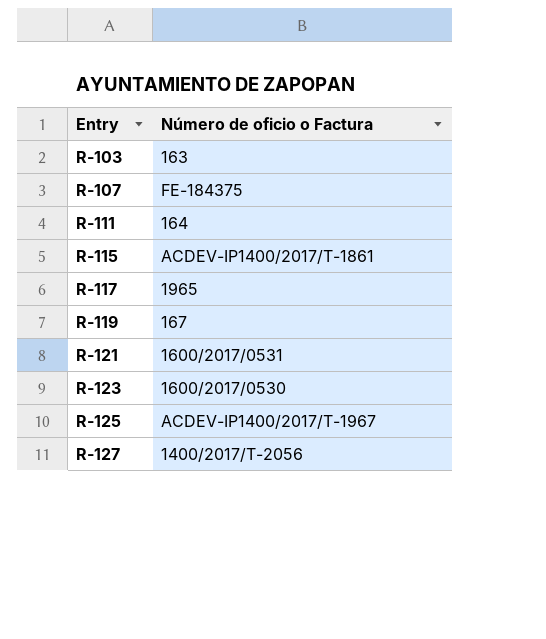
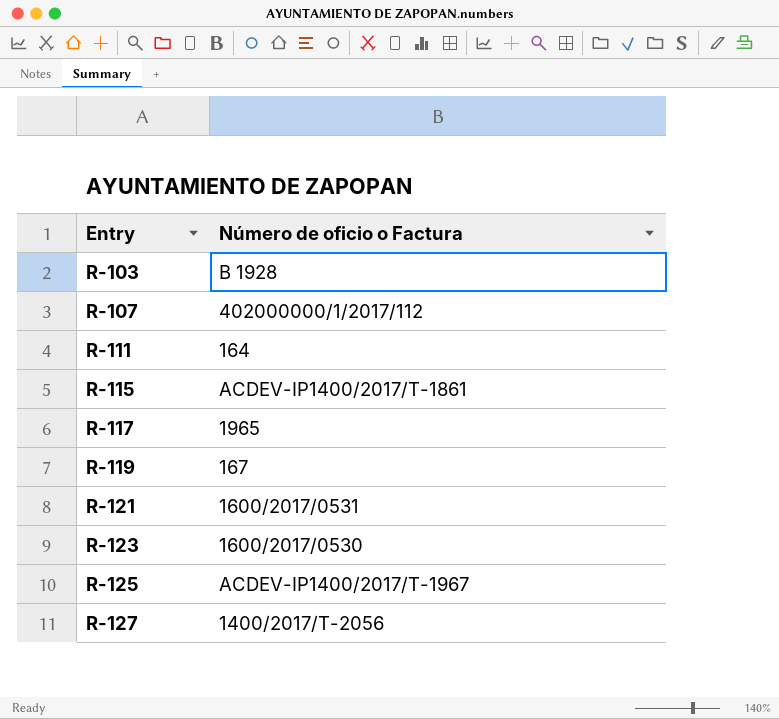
R-103 | Número de oficio o Factura: 163 -> B 1928
R-107 | Número de oficio o Factura: FE-184375 -> 402000000/1/2017/112

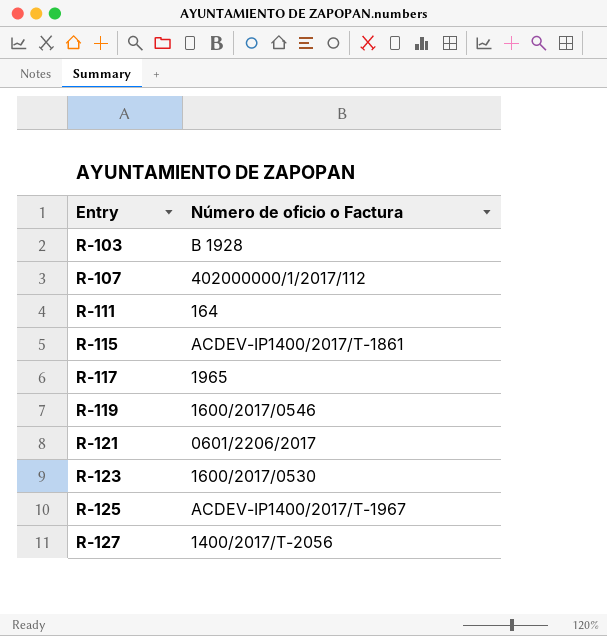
R-119 | Número de oficio o Factura: 167 -> 1600/2017/0546
R-121 | Número de oficio o Factura: 1600/2017/0531 -> 0601/2206/2017

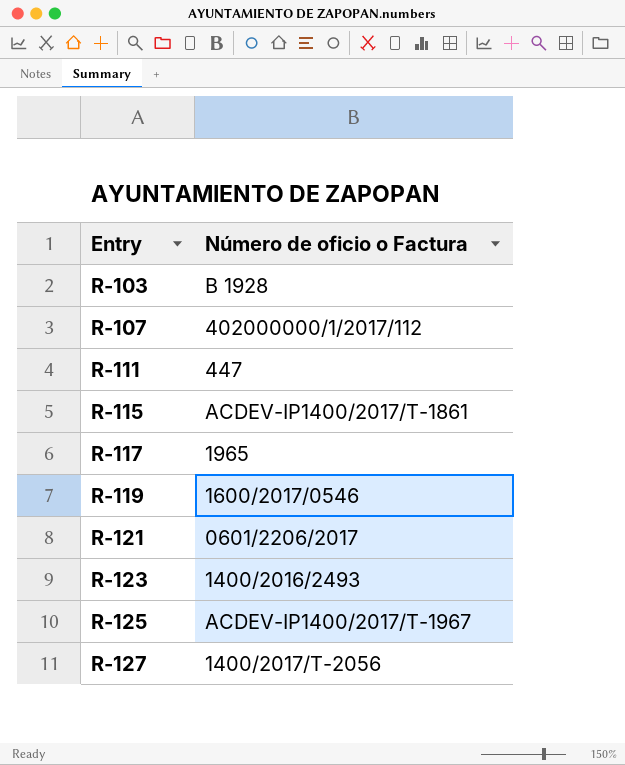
R-111 | Número de oficio o Factura: 164 -> 447
R-123 | Número de oficio o Factura: 1600/2017/0530 -> 1400/2016/2493

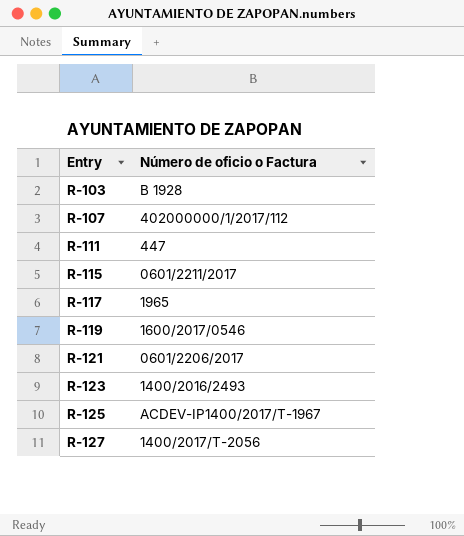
R-115 | Número de oficio o Factura: ACDEV-IP1400/2017/T-1861 -> 0601/2211/2017

